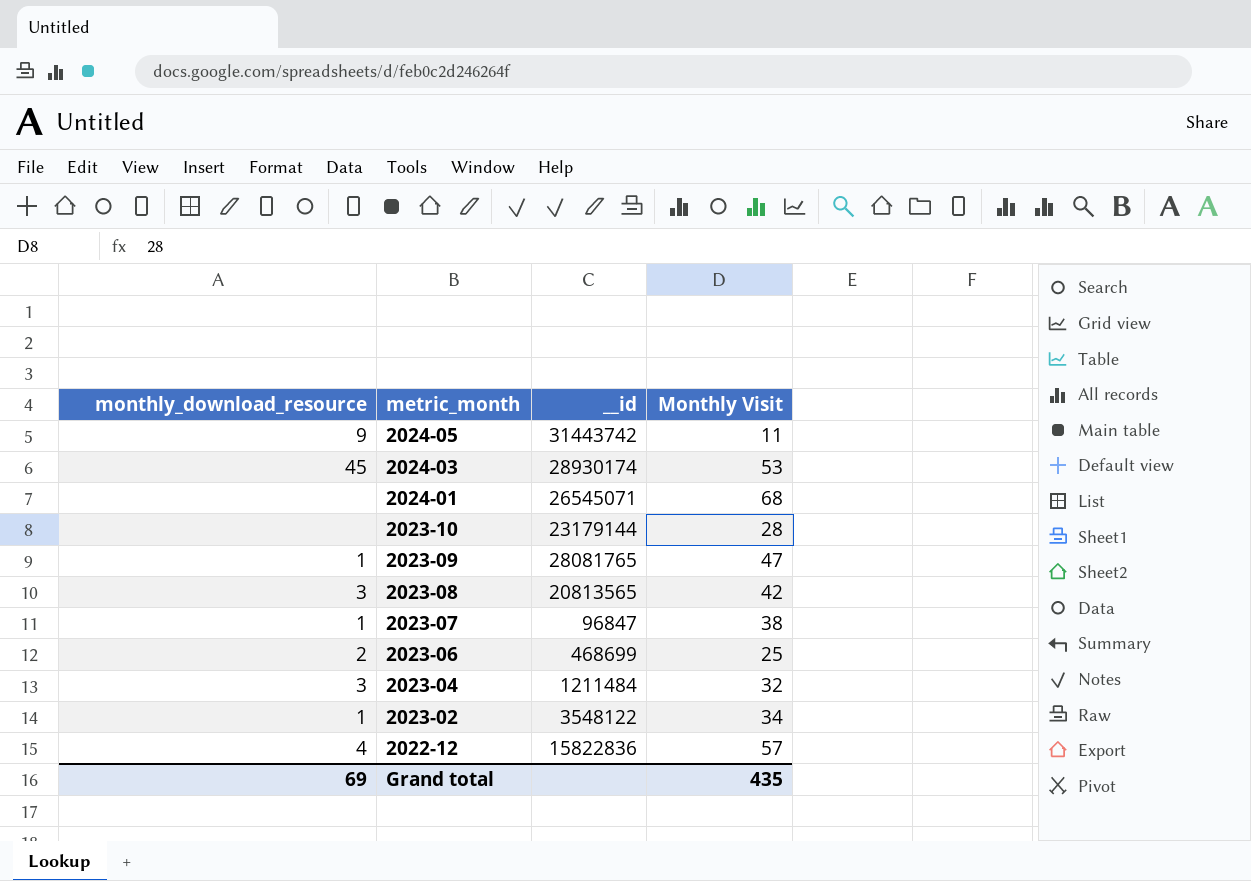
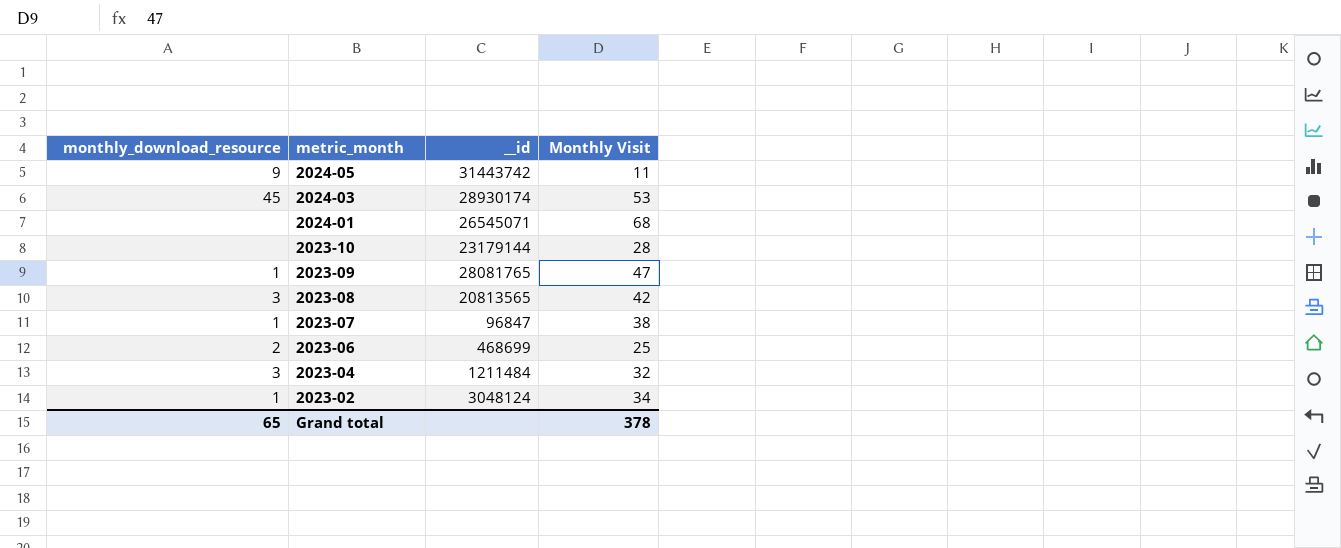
row 2022-12: 4 | 15822836 | 57 -> none
2023-02 | __id: 3548122 -> 3048124
Grand total | monthly_download_resource: 69 -> 65
Grand total | Monthly Visit: 435 -> 378

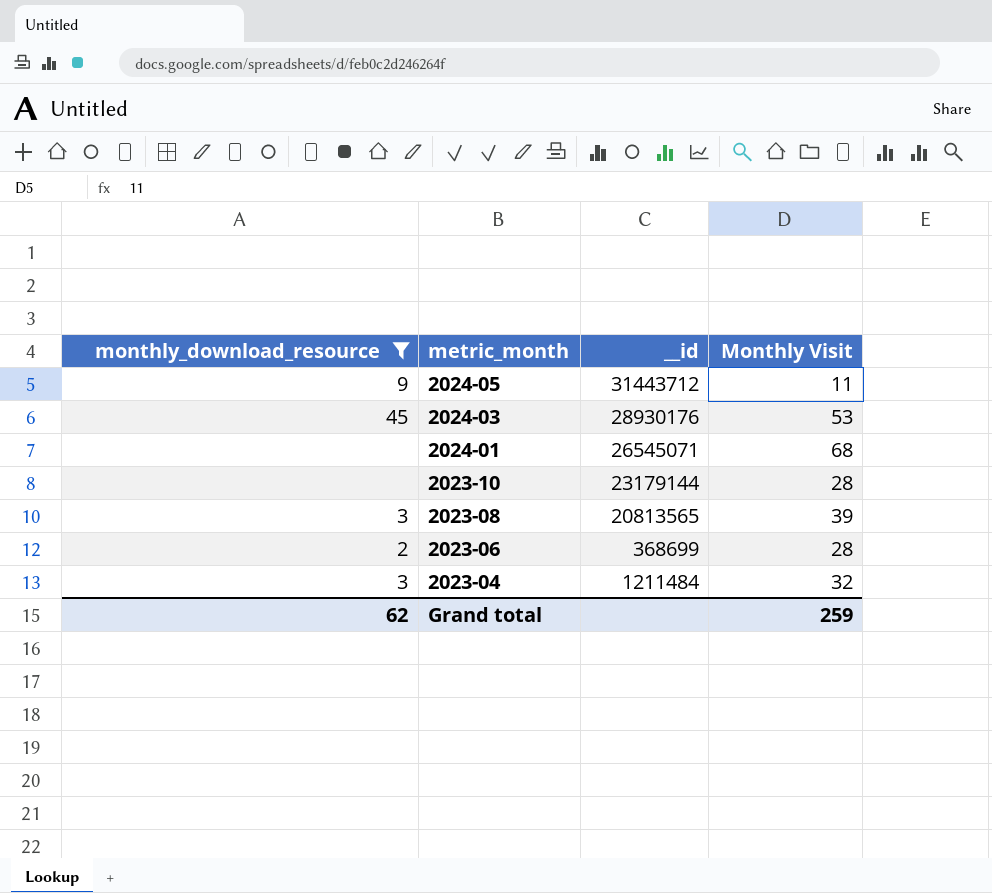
filter: none -> monthly_download_resource != 1
2024-05 | __id: 31443742 -> 31443712
2024-03 | __id: 28930174 -> 28930176
2023-08 | Monthly Visit: 42 -> 39
2023-06 | __id: 468699 -> 368699
2023-06 | Monthly Visit: 25 -> 28
Grand total | monthly_download_resource: 65 -> 62
Grand total | Monthly Visit: 378 -> 259

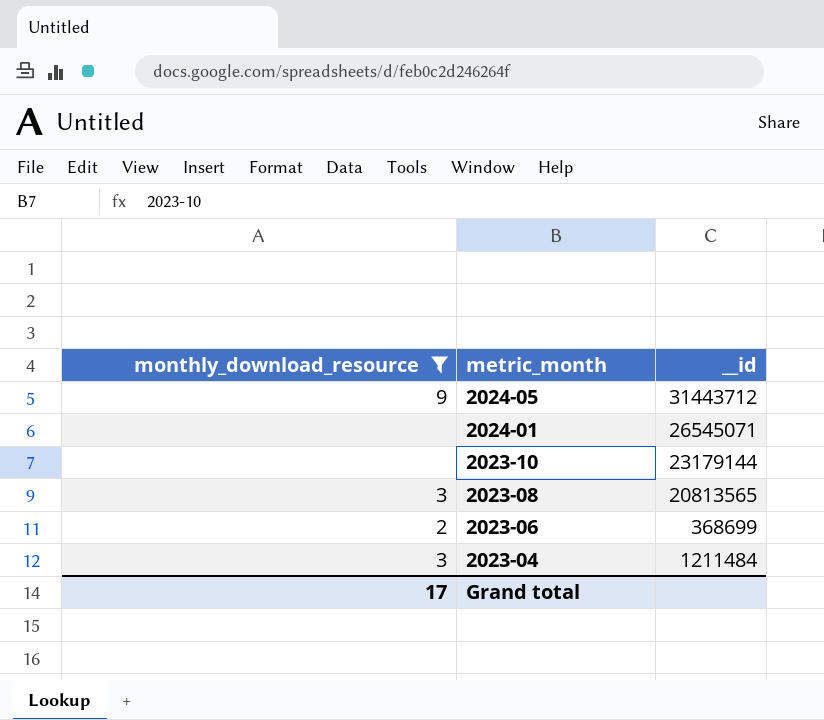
column Monthly Visit | position: 4 -> none
row 2024-03: 45 | 28930176 | 53 -> none
Grand total | monthly_download_resource: 62 -> 17

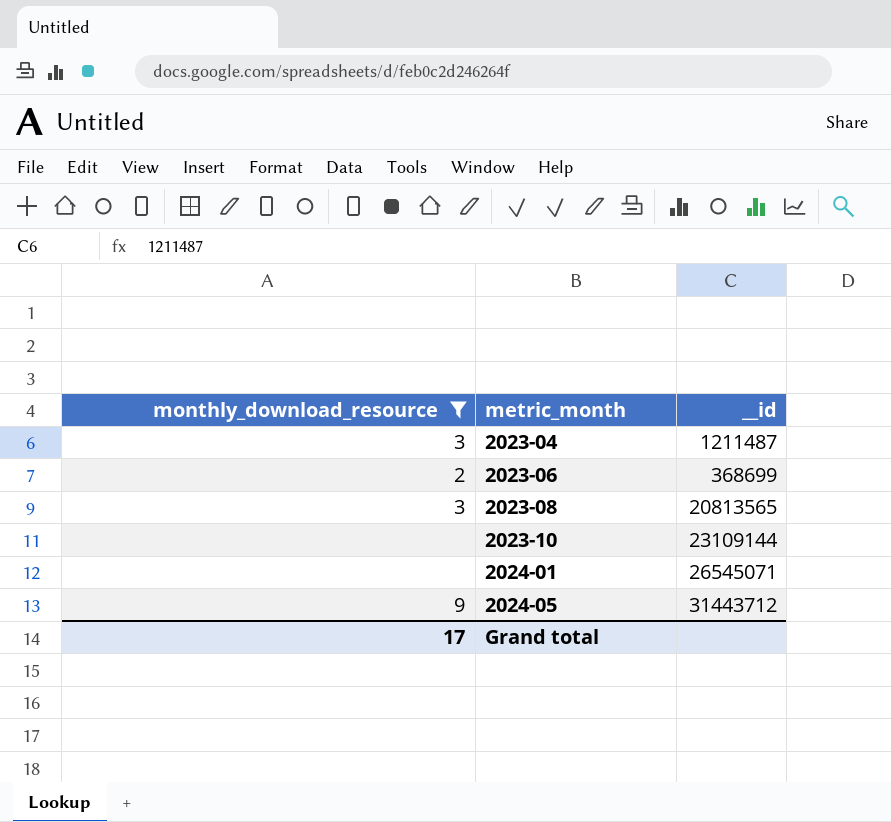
row order: metric_month descending -> metric_month ascending
2023-04 | __id: 1211484 -> 1211487
2023-10 | __id: 23179144 -> 23109144

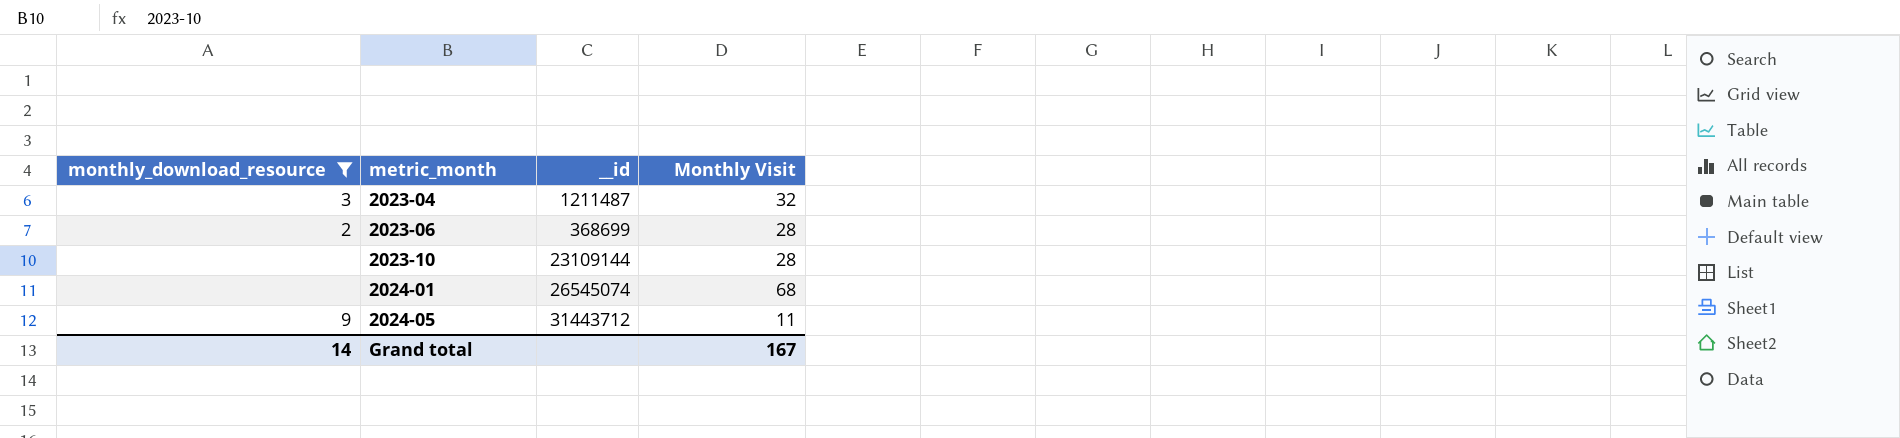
column Monthly Visit | position: none -> 4
row 2023-08: 3 | 20813565 -> none
2024-01 | __id: 26545071 -> 26545074
Grand total | monthly_download_resource: 17 -> 14

